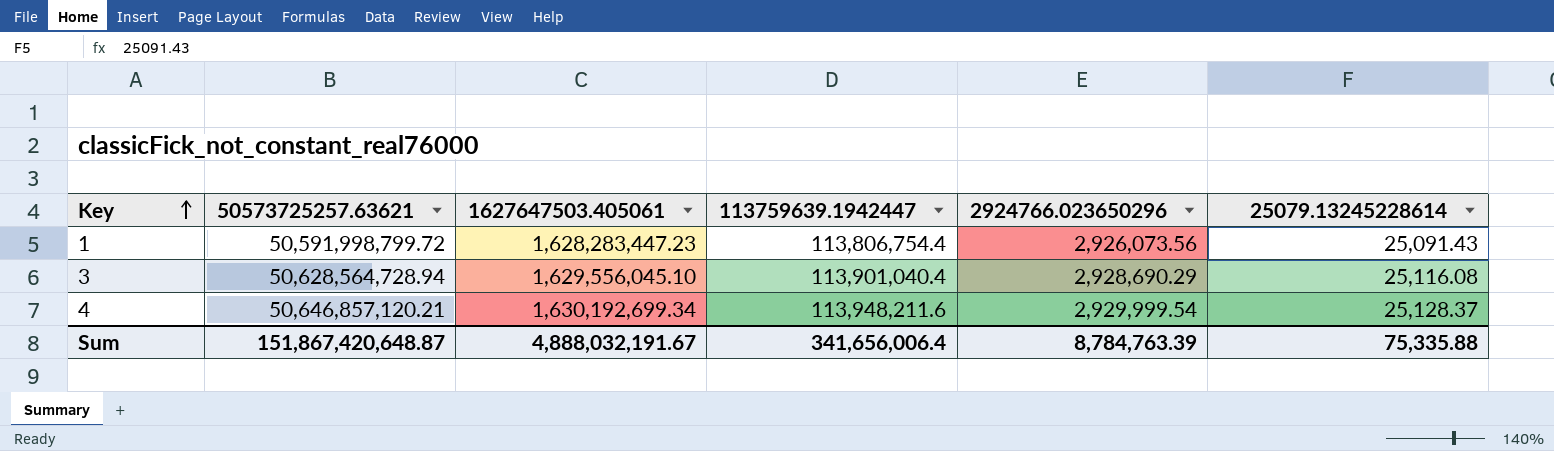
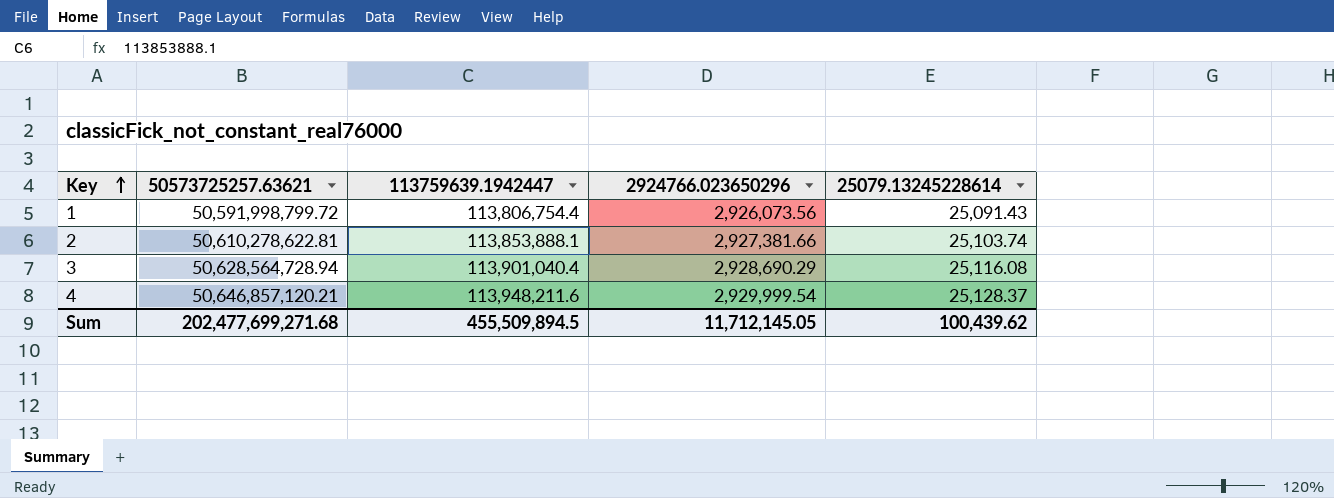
column 1627647503.405061 | position: 3 -> none
row 2: none -> 50,610,278,622.81 | 113,853,888.1 | 2,927,381.66 | 25,103.74
Sum | 50573725257.63621: 151,867,420,648.87 -> 202,477,699,271.68
Sum | 113759639.1942447: 341,656,006.4 -> 455,509,894.5
Sum | 2924766.023650296: 8,784,763.39 -> 11,712,145.05
Sum | 25079.13245228614: 75,335.88 -> 100,439.62

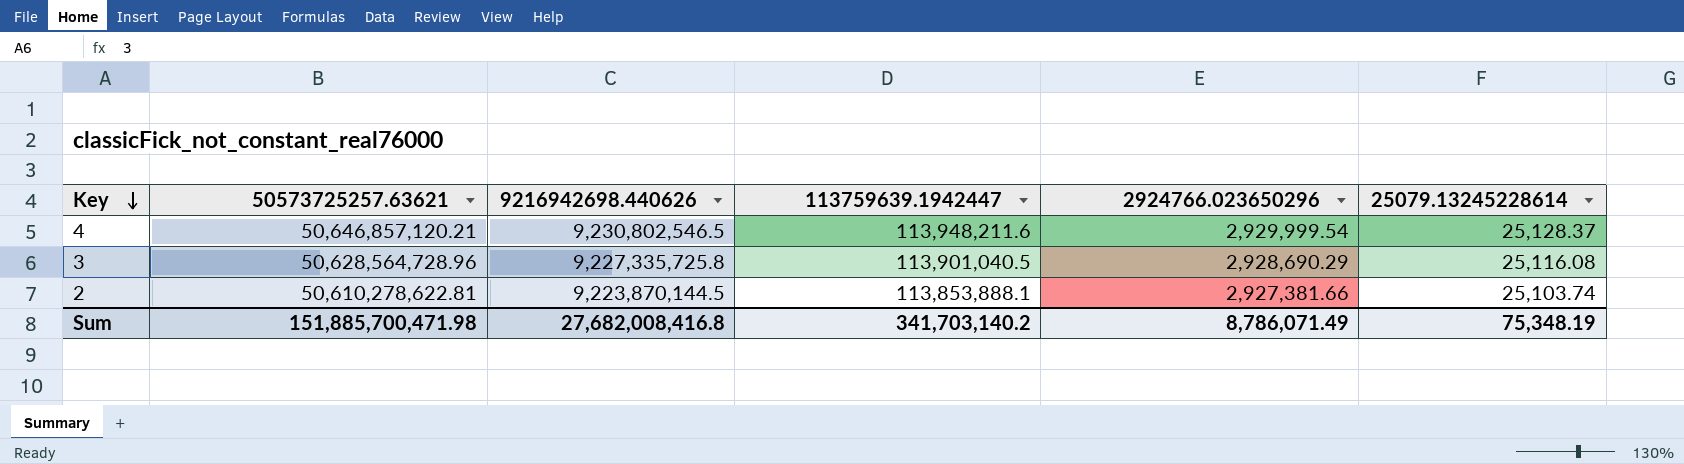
row order: Key ascending -> Key descending
column 9216942698.440626 | position: none -> 3
row 1: 50,591,998,799.72 | 113,806,754.4 | 2,926,073.56 | 25,091.43 -> none
3 | 50573725257.63621: 50,628,564,728.94 -> 50,628,564,728.96
3 | 113759639.1942447: 113,901,040.4 -> 113,901,040.5
Sum | 50573725257.63621: 202,477,699,271.68 -> 151,885,700,471.98
Sum | 113759639.1942447: 455,509,894.5 -> 341,703,140.2
Sum | 2924766.023650296: 11,712,145.05 -> 8,786,071.49
Sum | 25079.13245228614: 100,439.62 -> 75,348.19

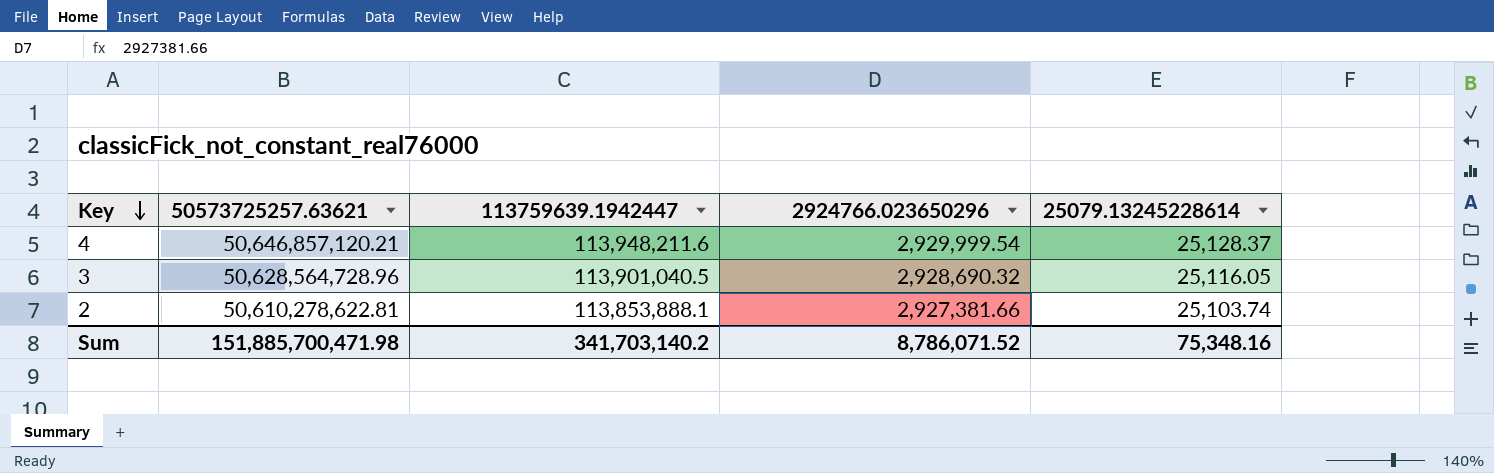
column 9216942698.440626 | position: 3 -> none
3 | 2924766.023650296: 2,928,690.29 -> 2,928,690.32
3 | 25079.13245228614: 25,116.08 -> 25,116.05
Sum | 2924766.023650296: 8,786,071.49 -> 8,786,071.52
Sum | 25079.13245228614: 75,348.19 -> 75,348.16

